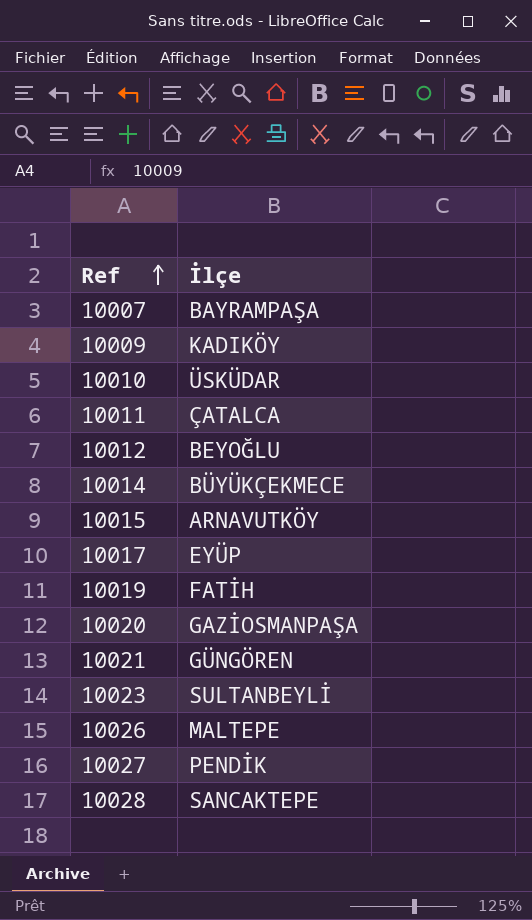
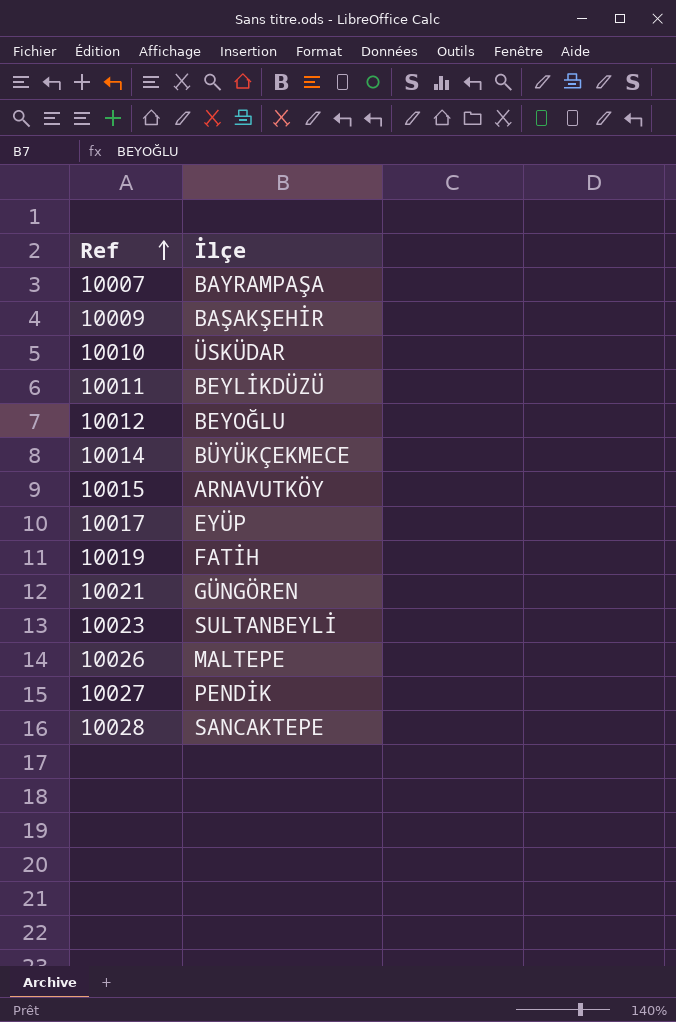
row 10020: GAZİOSMANPAŞA -> none
10009 | İlçe: KADIKÖY -> BAŞAKŞEHİR
10011 | İlçe: ÇATALCA -> BEYLİKDÜZÜ

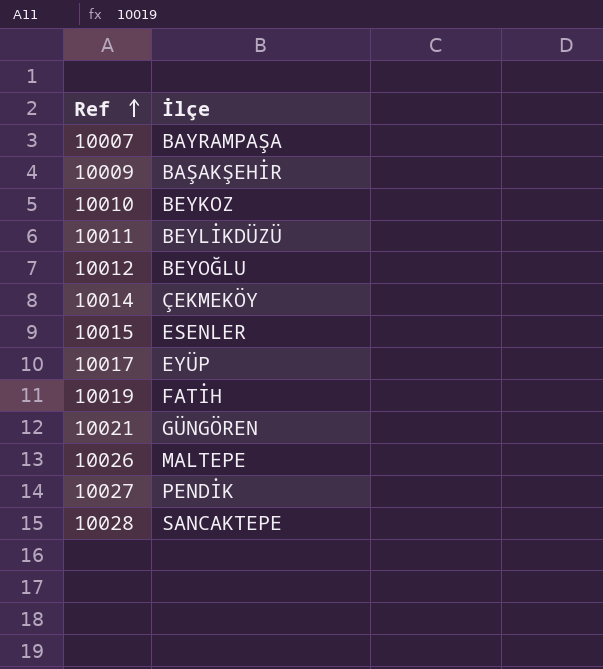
row 10023: SULTANBEYLİ -> none
10010 | İlçe: ÜSKÜDAR -> BEYKOZ
10014 | İlçe: BÜYÜKÇEKMECE -> ÇEKMEKÖY
10015 | İlçe: ARNAVUTKÖY -> ESENLER

